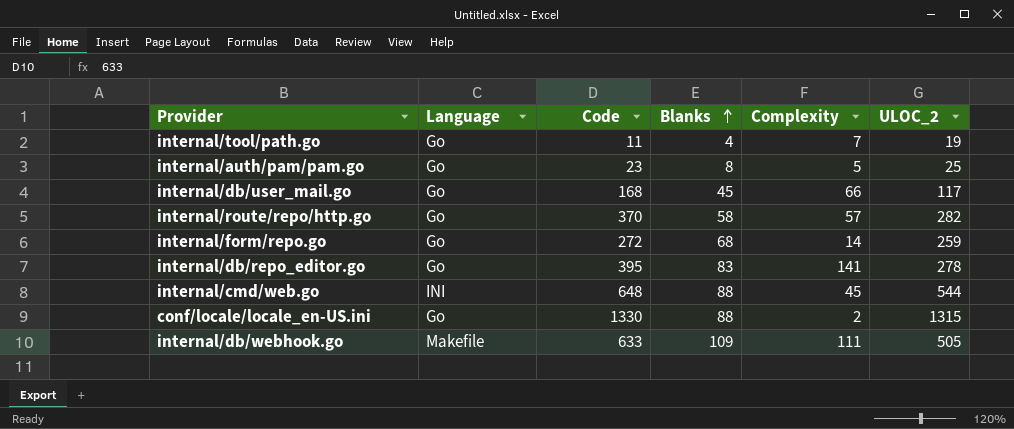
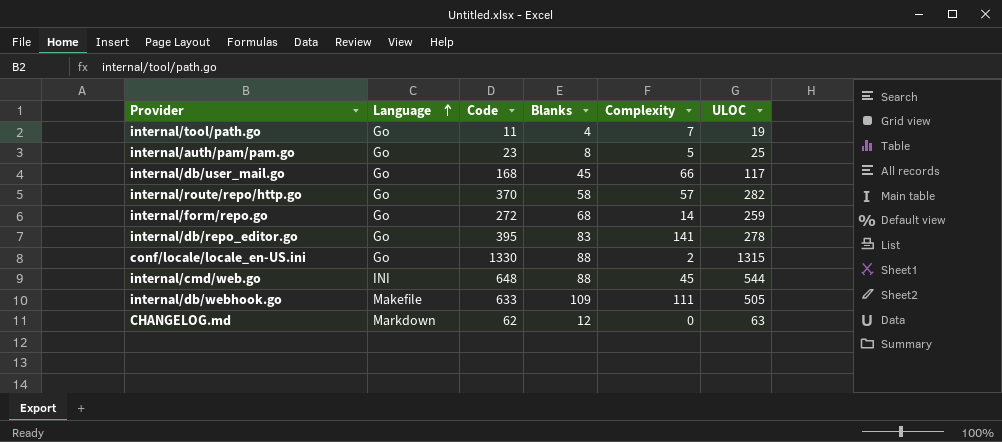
row order: Blanks ascending -> Language ascending
column name: ULOC_2 -> ULOC
row CHANGELOG.md: none -> Markdown | 62 | 12 | 0 | 63

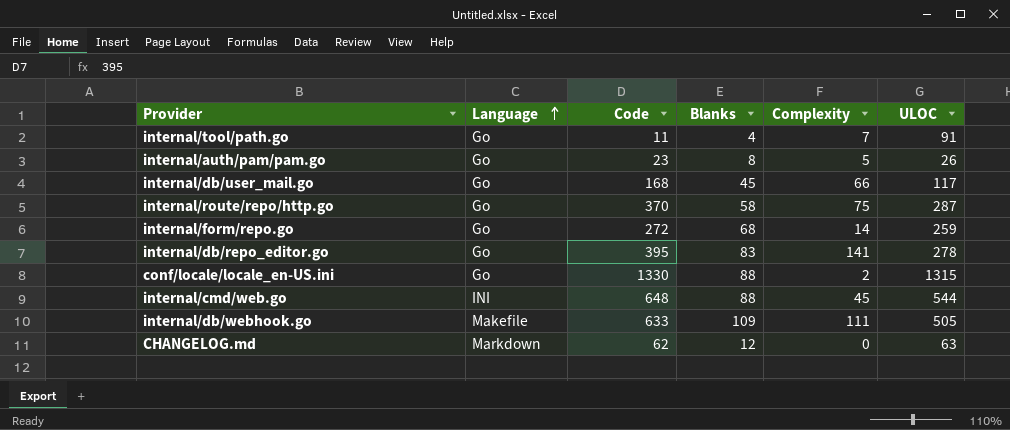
internal/tool/path.go | ULOC: 19 -> 91
internal/auth/pam/pam.go | ULOC: 25 -> 26
internal/route/repo/http.go | Complexity: 57 -> 75
internal/route/repo/http.go | ULOC: 282 -> 287

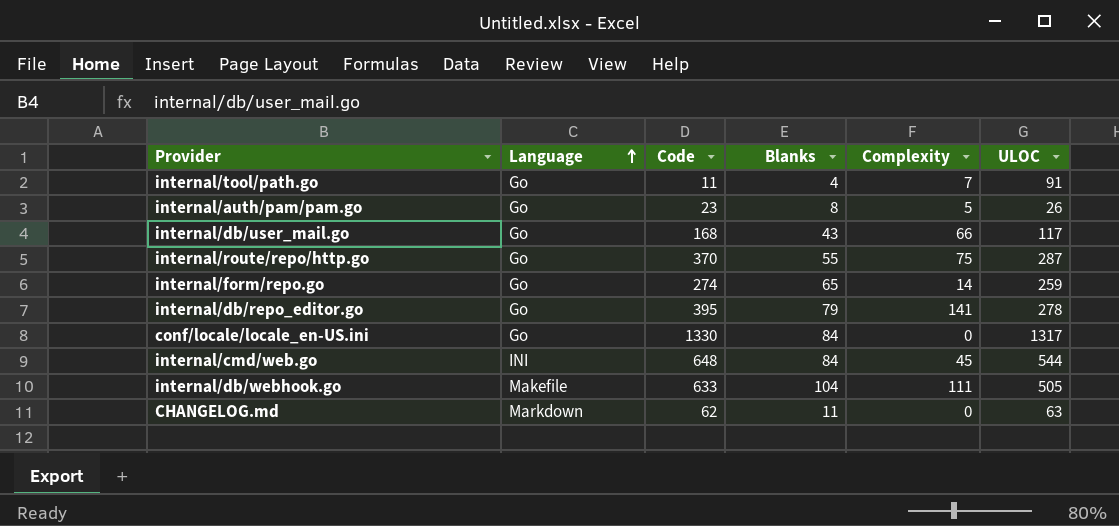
internal/db/user_mail.go | Blanks: 45 -> 43
internal/route/repo/http.go | Blanks: 58 -> 55
internal/form/repo.go | Code: 272 -> 274
internal/form/repo.go | Blanks: 68 -> 65
internal/db/repo_editor.go | Blanks: 83 -> 79
conf/locale/locale_en-US.ini | Blanks: 88 -> 84
conf/locale/locale_en-US.ini | Complexity: 2 -> 0
conf/locale/locale_en-US.ini | ULOC: 1315 -> 1317
internal/cmd/web.go | Blanks: 88 -> 84
internal/db/webhook.go | Blanks: 109 -> 104
CHANGELOG.md | Blanks: 12 -> 11

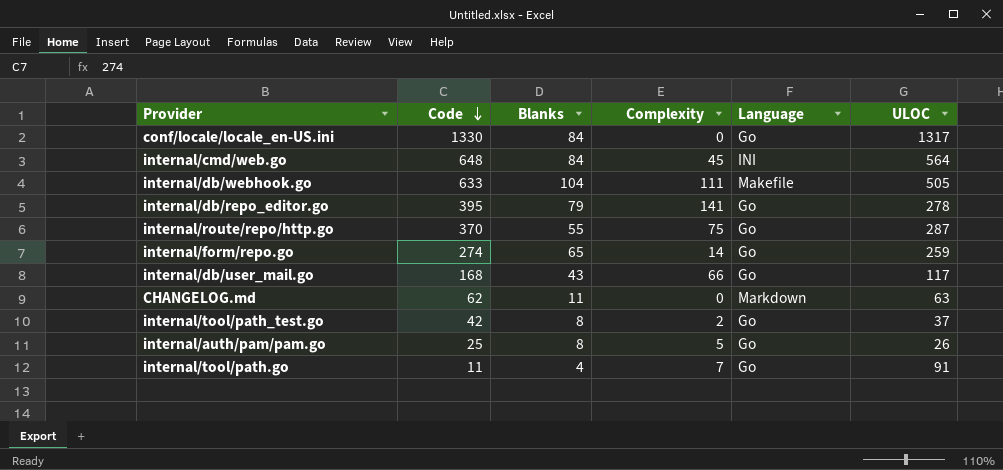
row order: Language ascending -> Code descending
column Language | position: 2 -> 5
internal/cmd/web.go | ULOC: 544 -> 564
row internal/tool/path_test.go: none -> 42 | 8 | 2 | Go | 37
internal/auth/pam/pam.go | Code: 23 -> 25

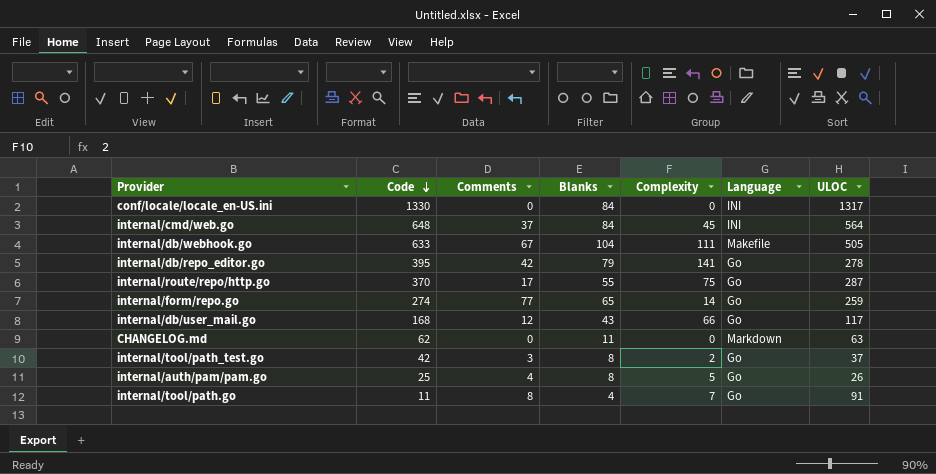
column Comments | position: none -> 3
conf/locale/locale_en-US.ini | Language: Go -> INI

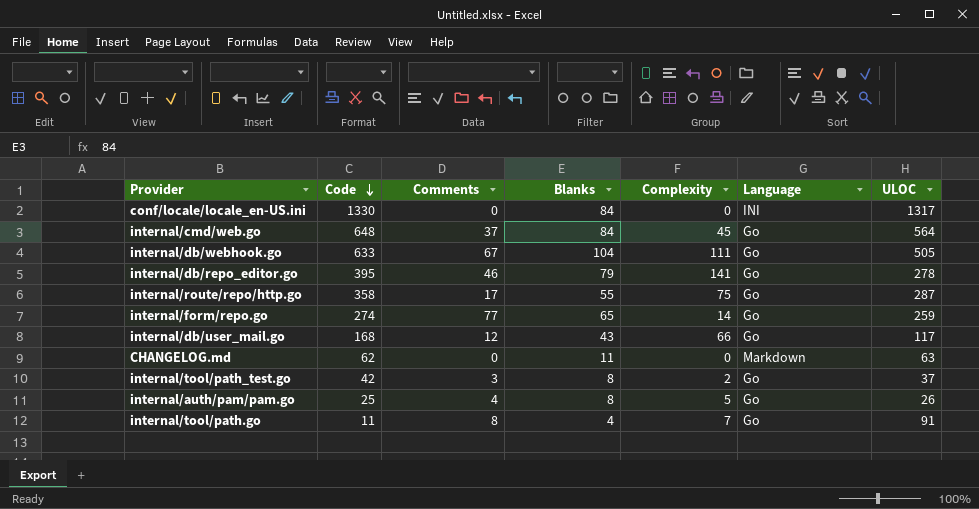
internal/cmd/web.go | Language: INI -> Go
internal/db/webhook.go | Language: Makefile -> Go
internal/db/repo_editor.go | Comments: 42 -> 46
internal/route/repo/http.go | Code: 370 -> 358

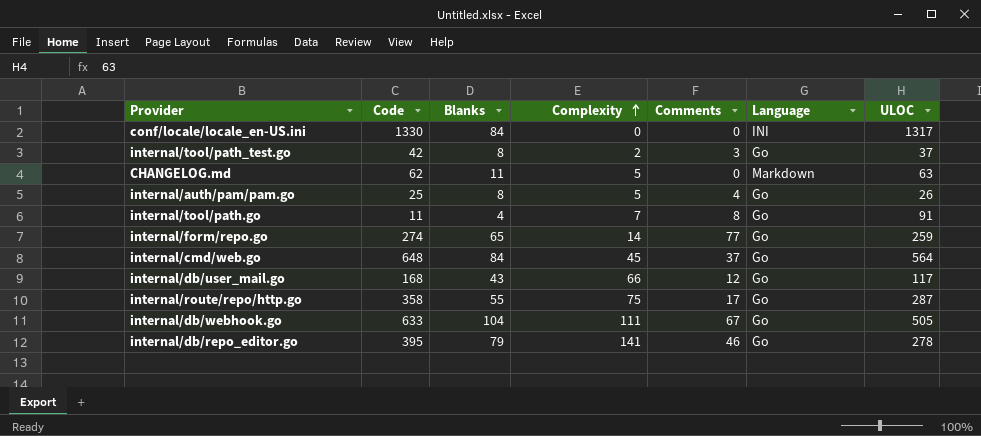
row order: Code descending -> Complexity ascending
column Comments | position: 3 -> 5
CHANGELOG.md | Complexity: 0 -> 5

